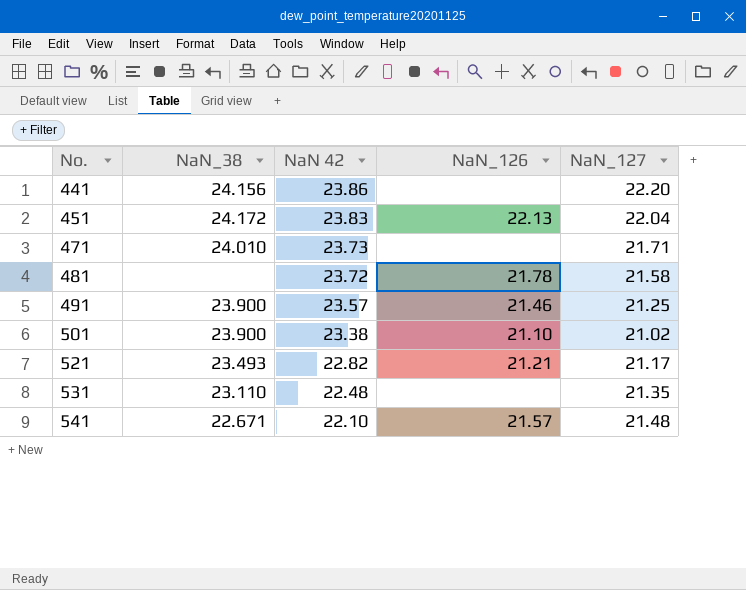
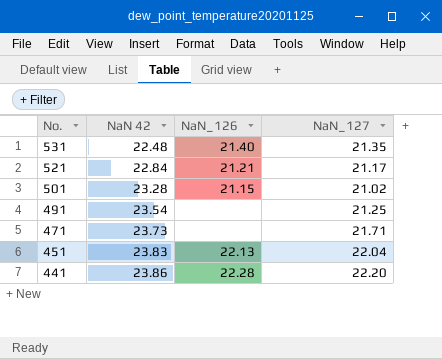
row order: No. ascending -> No. descending
column NaN_38 | position: 2 -> none
row 481: none | 23.72 | 21.78 | 21.58 -> none
row 541: 22.671 | 22.10 | 21.57 | 21.48 -> none
531 | NaN_126: none -> 21.40
521 | NaN 42: 22.82 -> 22.84
501 | NaN 42: 23.38 -> 23.28
501 | NaN_126: 21.10 -> 21.15
491 | NaN 42: 23.57 -> 23.54
491 | NaN_126: 21.46 -> none
441 | NaN_126: none -> 22.28

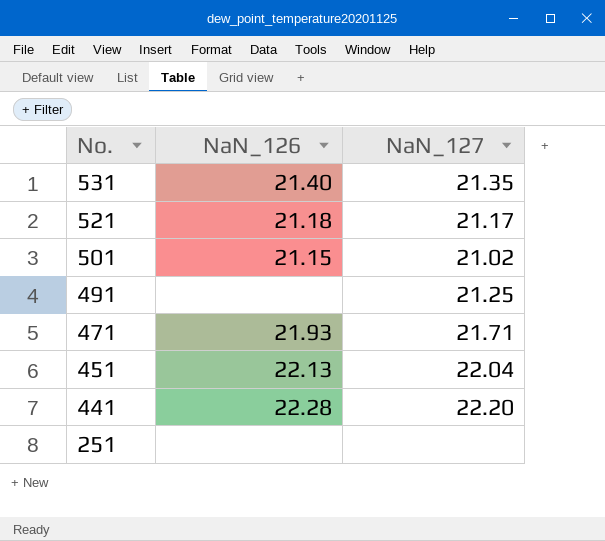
column NaN 42 | position: 2 -> none
521 | NaN_126: 21.21 -> 21.18
471 | NaN_126: none -> 21.93
row 251: none -> none | none

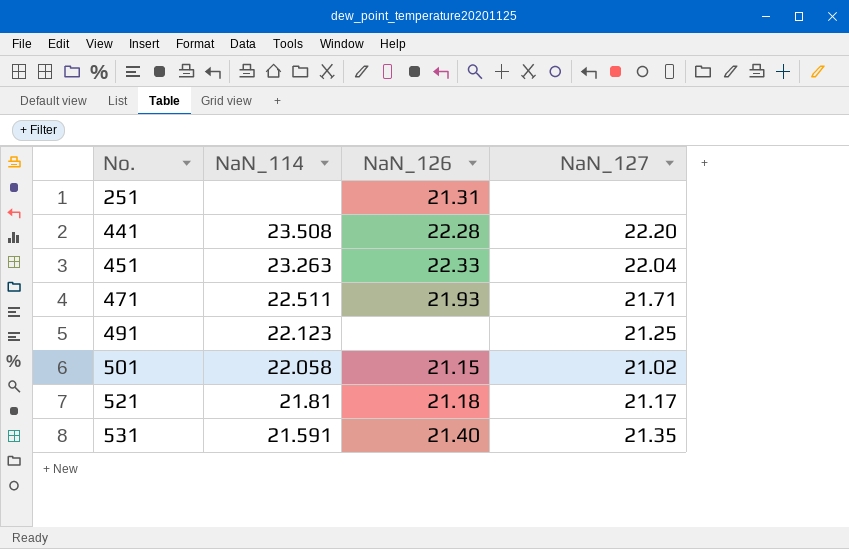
row order: No. descending -> No. ascending
column NaN_114 | position: none -> 2
251 | NaN_126: none -> 21.31
451 | NaN_126: 22.13 -> 22.33

